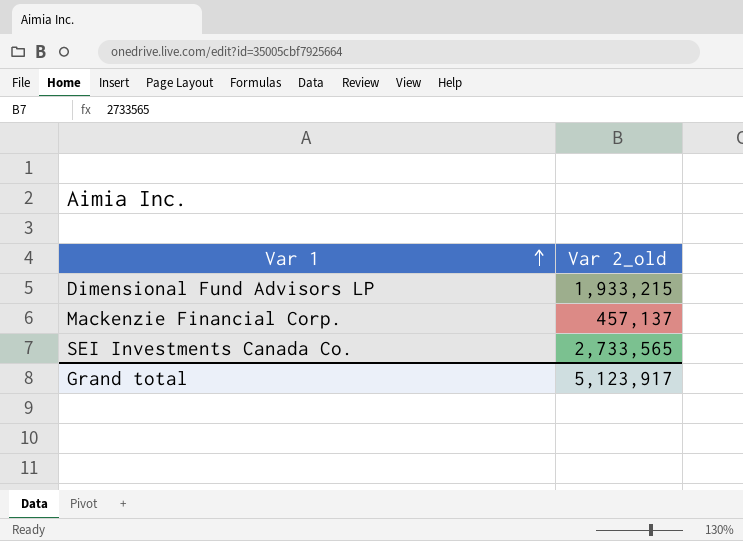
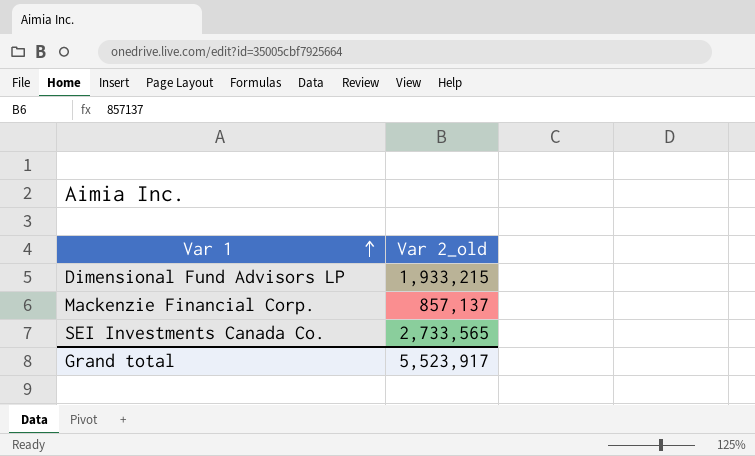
Mackenzie Financial Corp. | Var 2_old: 457,137 -> 857,137
Grand total | Var 2_old: 5,123,917 -> 5,523,917

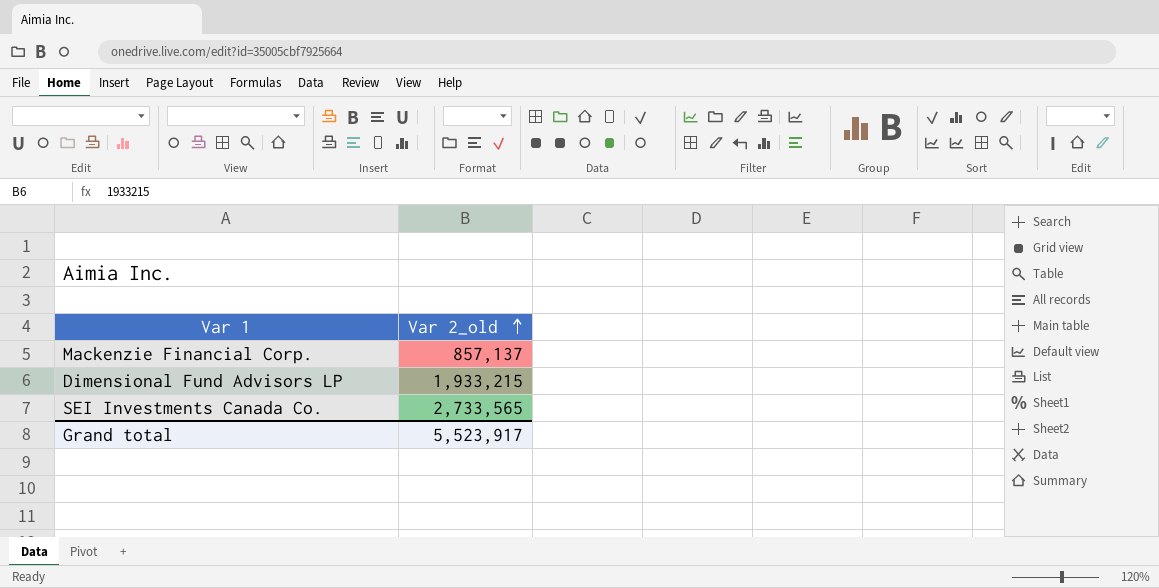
row order: Var 1 ascending -> Var 2_old ascending

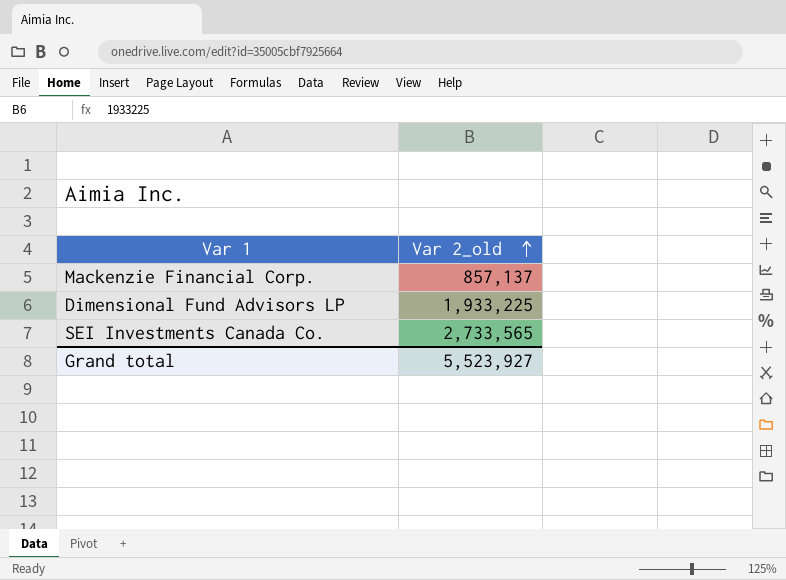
Dimensional Fund Advisors LP | Var 2_old: 1,933,215 -> 1,933,225
Grand total | Var 2_old: 5,523,917 -> 5,523,927

